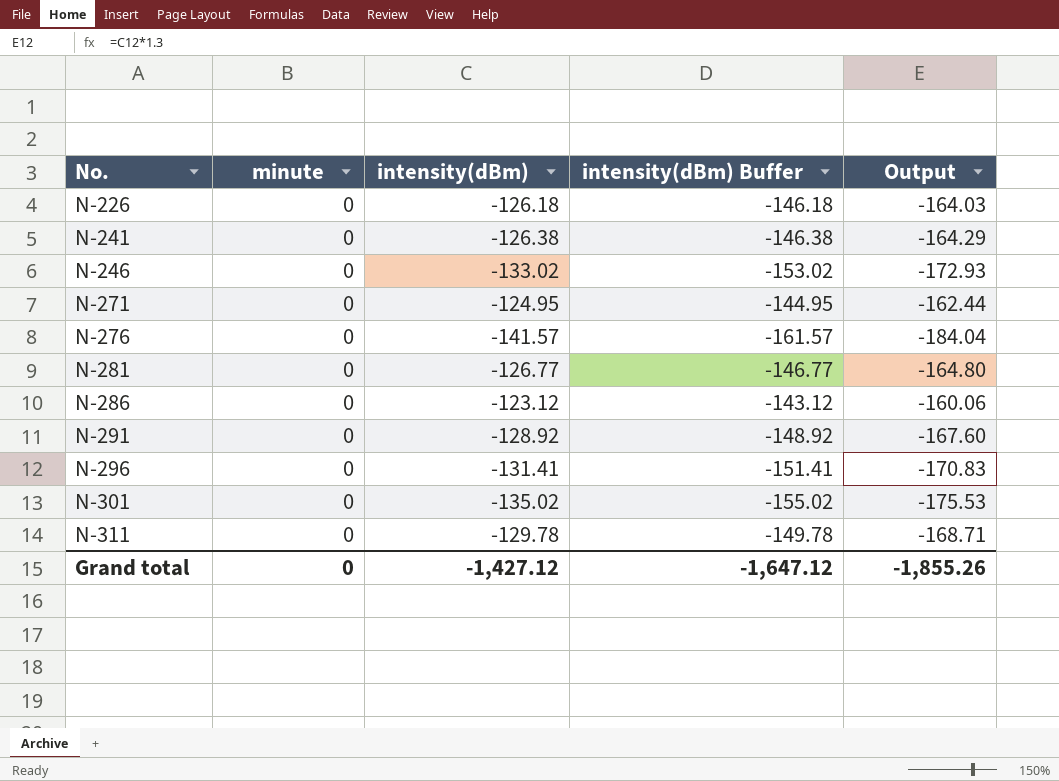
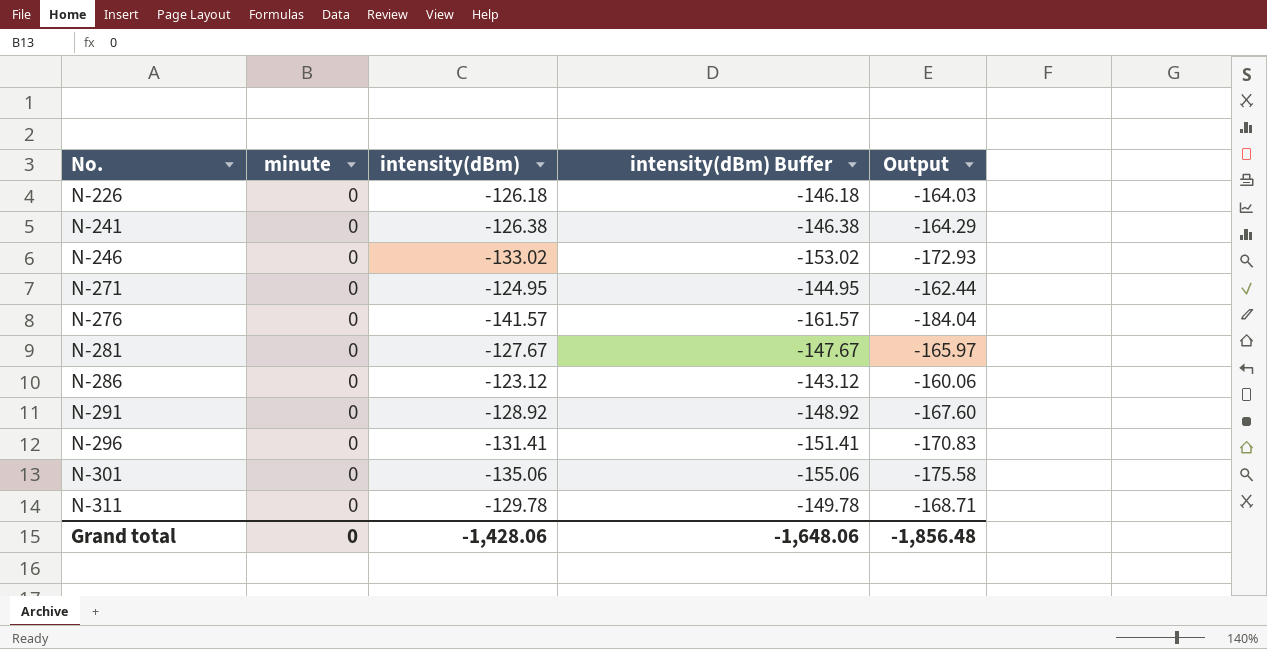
N-281 | intensity(dBm): -126.77 -> -127.67
N-281 | intensity(dBm) Buffer: -146.77 -> -147.67
N-281 | Output: -164.80 -> -165.97
N-301 | intensity(dBm): -135.02 -> -135.06
N-301 | intensity(dBm) Buffer: -155.02 -> -155.06
N-301 | Output: -175.53 -> -175.58
Grand total | intensity(dBm): -1,427.12 -> -1,428.06
Grand total | intensity(dBm) Buffer: -1,647.12 -> -1,648.06
Grand total | Output: -1,855.26 -> -1,856.48

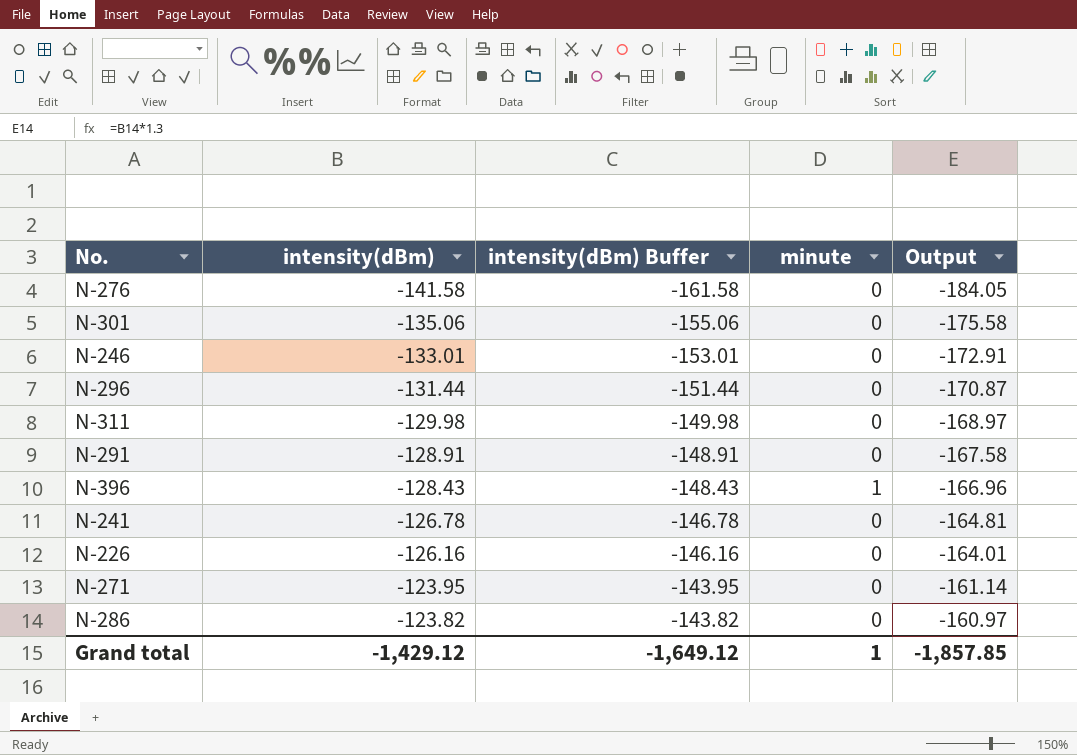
row order: No. ascending -> intensity(dBm) ascending
column minute | position: 2 -> 4
row N-281: 0 | -127.67 | -147.67 | -165.97 -> none
N-276 | intensity(dBm): -141.57 -> -141.58
N-276 | intensity(dBm) Buffer: -161.57 -> -161.58
N-276 | Output: -184.04 -> -184.05
N-246 | intensity(dBm): -133.02 -> -133.01
N-246 | intensity(dBm) Buffer: -153.02 -> -153.01
N-246 | Output: -172.93 -> -172.91
N-296 | intensity(dBm): -131.41 -> -131.44
N-296 | intensity(dBm) Buffer: -151.41 -> -151.44
N-296 | Output: -170.83 -> -170.87
N-311 | intensity(dBm): -129.78 -> -129.98
N-311 | intensity(dBm) Buffer: -149.78 -> -149.98
N-311 | Output: -168.71 -> -168.97
N-291 | intensity(dBm): -128.92 -> -128.91
N-291 | intensity(dBm) Buffer: -148.92 -> -148.91
N-291 | Output: -167.60 -> -167.58
row N-396: none -> -128.43 | -148.43 | 1 | -166.96
N-241 | intensity(dBm): -126.38 -> -126.78
N-241 | intensity(dBm) Buffer: -146.38 -> -146.78
N-241 | Output: -164.29 -> -164.81
N-226 | intensity(dBm): -126.18 -> -126.16
N-226 | intensity(dBm) Buffer: -146.18 -> -146.16
N-226 | Output: -164.03 -> -164.01
N-271 | intensity(dBm): -124.95 -> -123.95
N-271 | intensity(dBm) Buffer: -144.95 -> -143.95
N-271 | Output: -162.44 -> -161.14
N-286 | intensity(dBm): -123.12 -> -123.82
N-286 | intensity(dBm) Buffer: -143.12 -> -143.82
N-286 | Output: -160.06 -> -160.97
Grand total | intensity(dBm): -1,428.06 -> -1,429.12
Grand total | intensity(dBm) Buffer: -1,648.06 -> -1,649.12
Grand total | minute: 0 -> 1
Grand total | Output: -1,856.48 -> -1,857.85

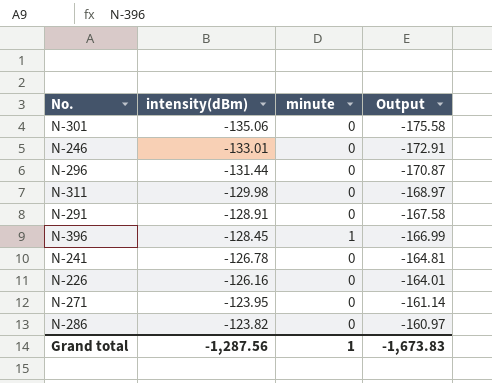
column intensity(dBm) Buffer | formula: [intensity(dBm)] - 20 -> none
row N-276: -141.58 | -161.58 | 0 | -184.05 -> none
N-396 | intensity(dBm): -128.43 -> -128.45
N-396 | Output: -166.96 -> -166.99
Grand total | intensity(dBm): -1,429.12 -> -1,287.56
Grand total | Output: -1,857.85 -> -1,673.83

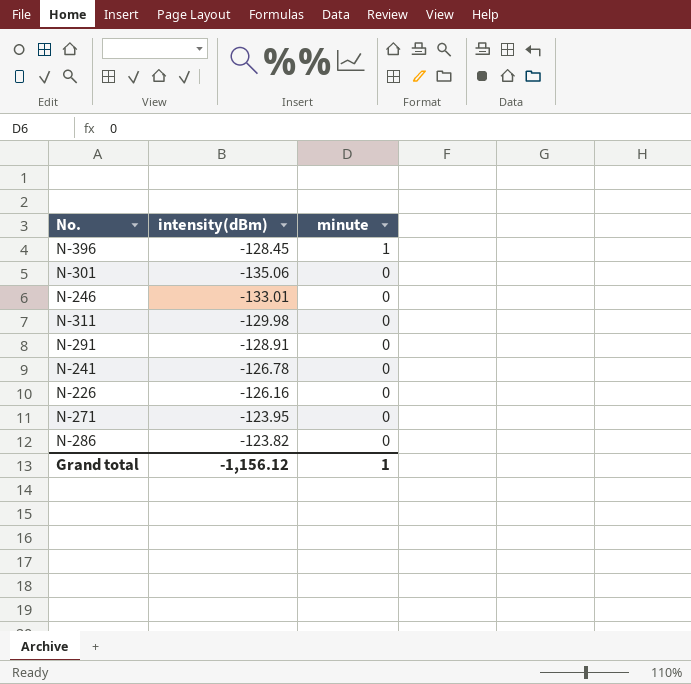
row order: intensity(dBm) ascending -> minute descending
column Output | formula: [intensity(dBm)] * 1.3 -> none
row N-296: -131.44 | 0 | -170.87 -> none
Grand total | intensity(dBm): -1,287.56 -> -1,156.12

